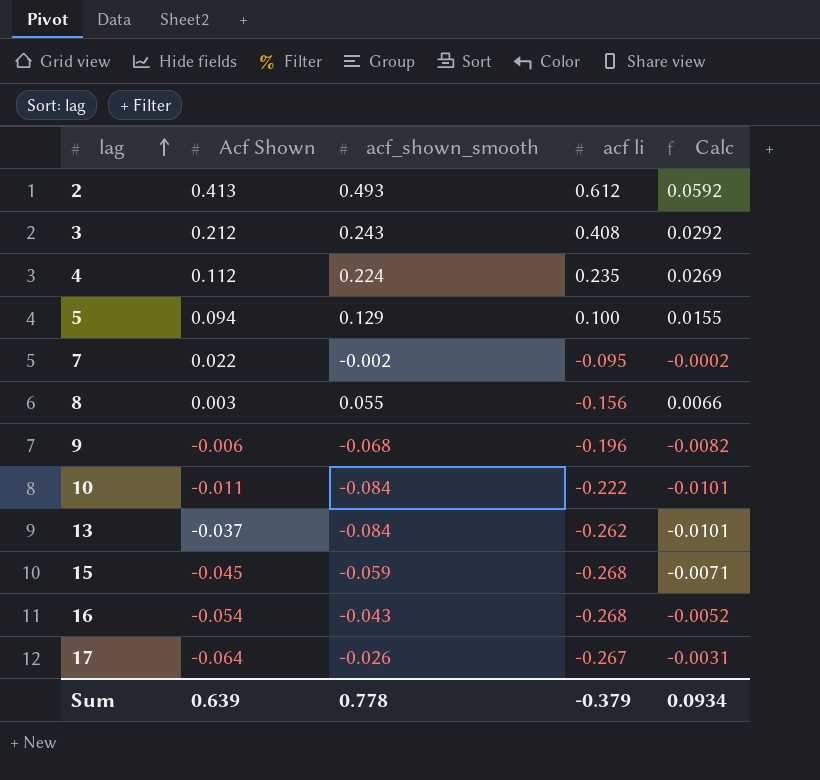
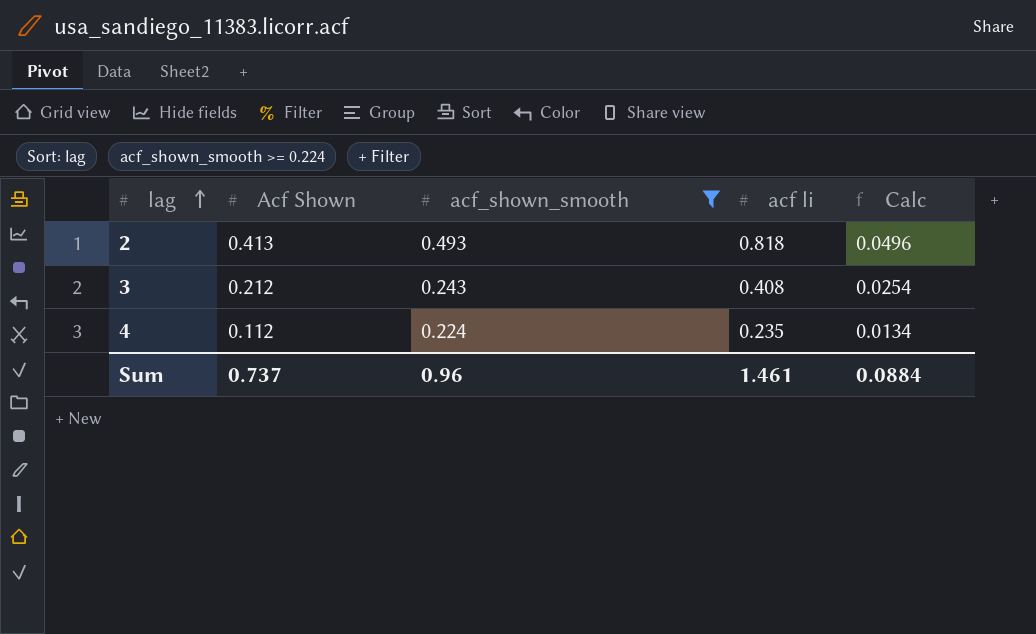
filter: none -> acf_shown_smooth >= 0.224
column Calc | formula: [acf_shown_smooth] * 0.12 -> [Acf Shown] * 0.12
2 | acf li: 0.612 -> 0.818
Sum | Acf Shown: 0.639 -> 0.737
Sum | acf_shown_smooth: 0.778 -> 0.96
Sum | acf li: -0.379 -> 1.461
Sum | Calc: 0.0934 -> 0.0884

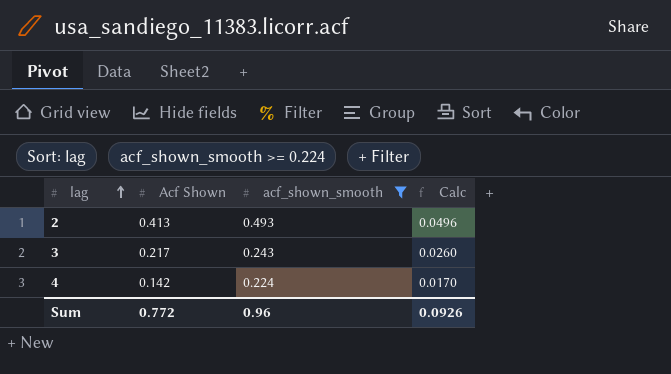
column acf li | position: 4 -> none
3 | Acf Shown: 0.212 -> 0.217
3 | Calc: 0.0254 -> 0.0260
4 | Acf Shown: 0.112 -> 0.142
4 | Calc: 0.0134 -> 0.0170
Sum | Acf Shown: 0.737 -> 0.772
Sum | Calc: 0.0884 -> 0.0926

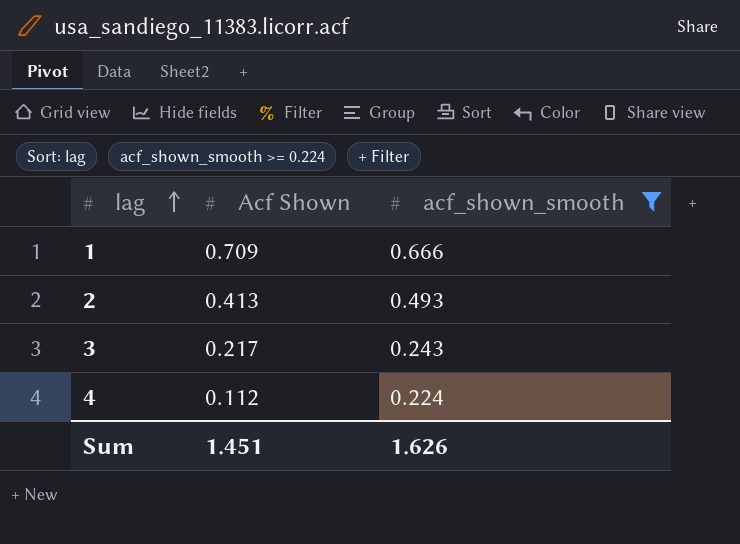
column Calc | formula: [Acf Shown] * 0.12 -> none
row 1: none -> 0.709 | 0.666
4 | Acf Shown: 0.142 -> 0.112
Sum | Acf Shown: 0.772 -> 1.451
Sum | acf_shown_smooth: 0.96 -> 1.626

